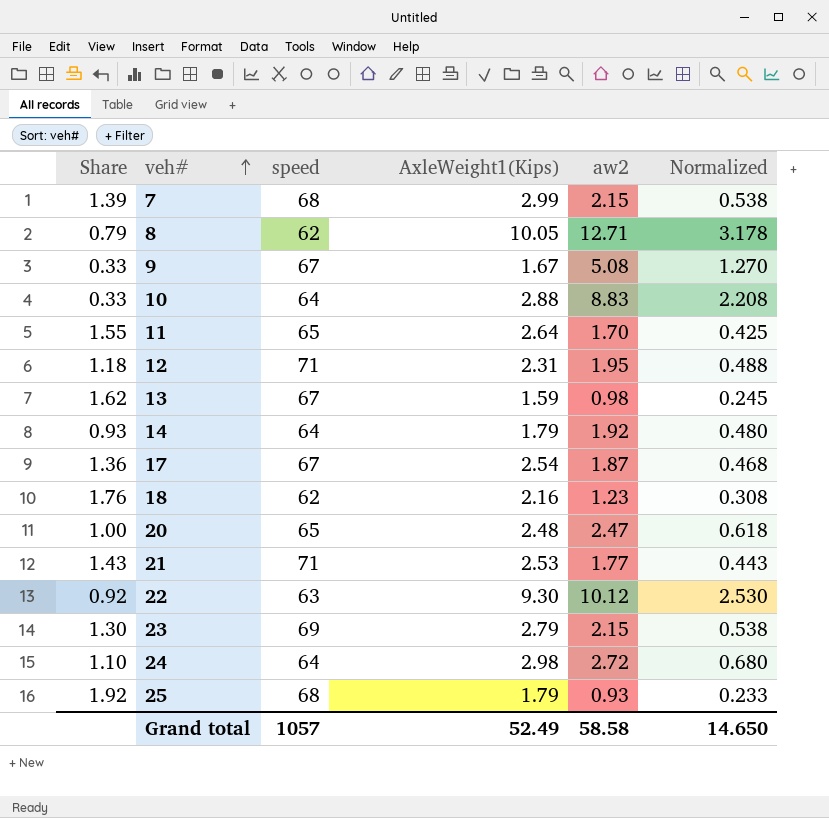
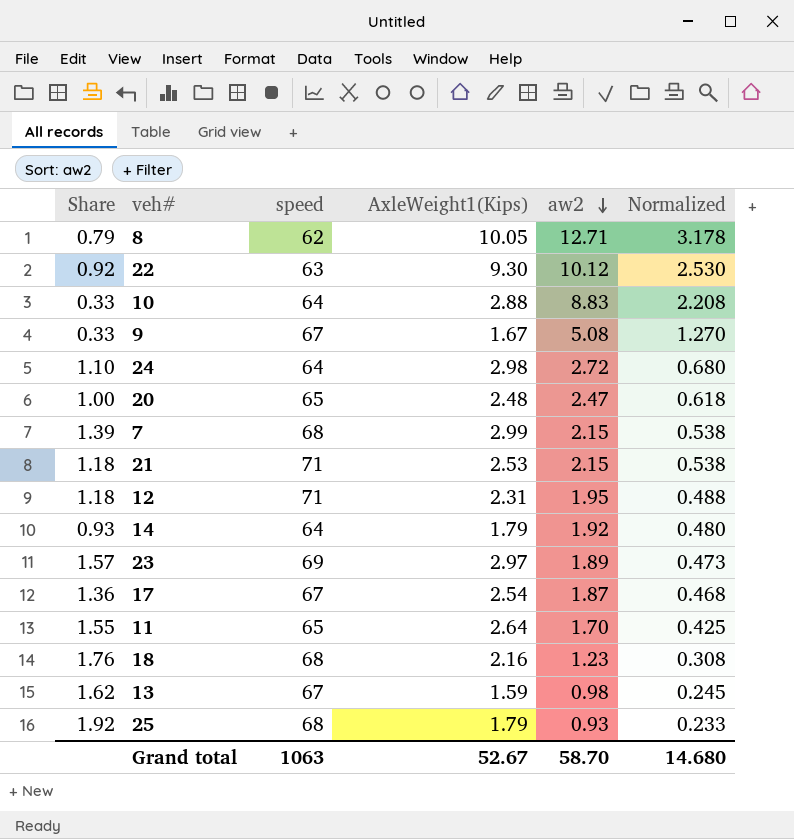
row order: veh# ascending -> aw2 descending
21 | Share: 1.43 -> 1.18
21 | aw2: 1.77 -> 2.15
21 | Normalized: 0.443 -> 0.538
23 | Share: 1.30 -> 1.57
23 | AxleWeight1(Kips): 2.79 -> 2.97
23 | aw2: 2.15 -> 1.89
23 | Normalized: 0.538 -> 0.473
18 | speed: 62 -> 68
Grand total | speed: 1057 -> 1063
Grand total | AxleWeight1(Kips): 52.49 -> 52.67
Grand total | aw2: 58.58 -> 58.70
Grand total | Normalized: 14.650 -> 14.680

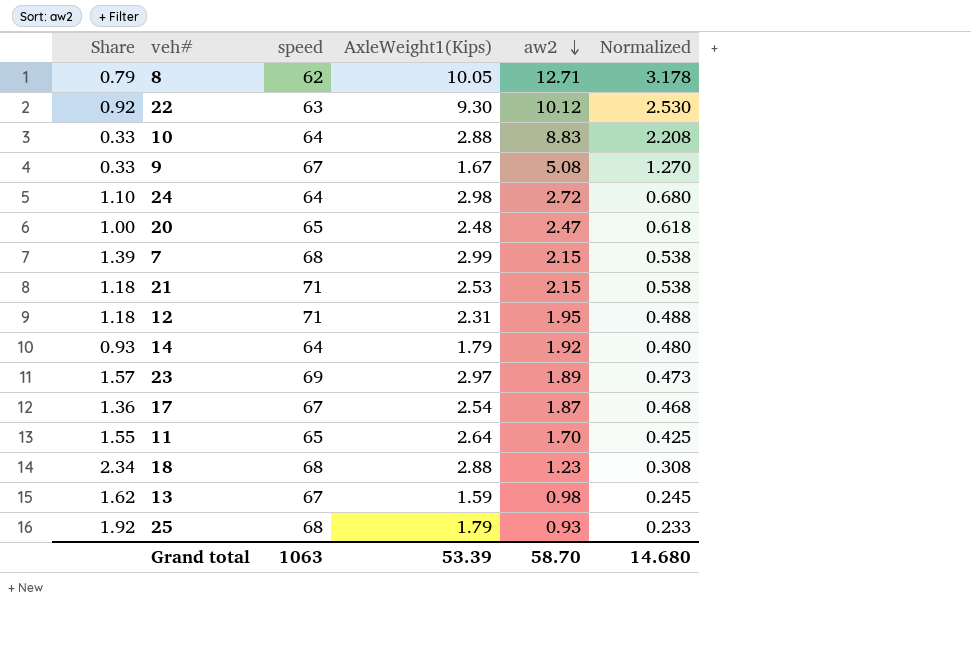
18 | Share: 1.76 -> 2.34
18 | AxleWeight1(Kips): 2.16 -> 2.88
Grand total | AxleWeight1(Kips): 52.67 -> 53.39

